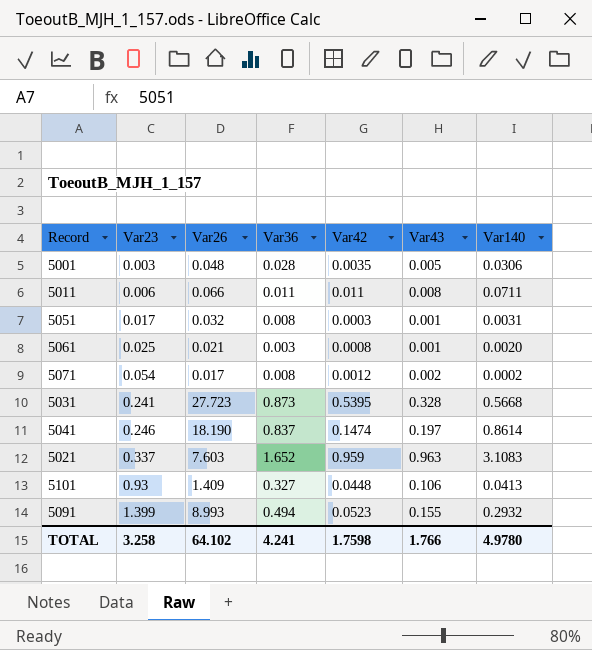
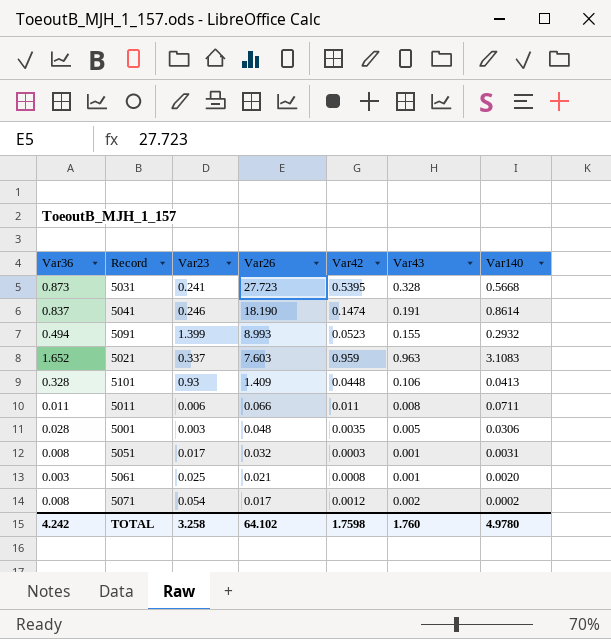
row order: Var23 ascending -> Var26 descending
column Var36 | position: 4 -> 1
5041 | Var43: 0.197 -> 0.191
5101 | Var36: 0.327 -> 0.328
TOTAL | Var36: 4.241 -> 4.242
TOTAL | Var43: 1.766 -> 1.760

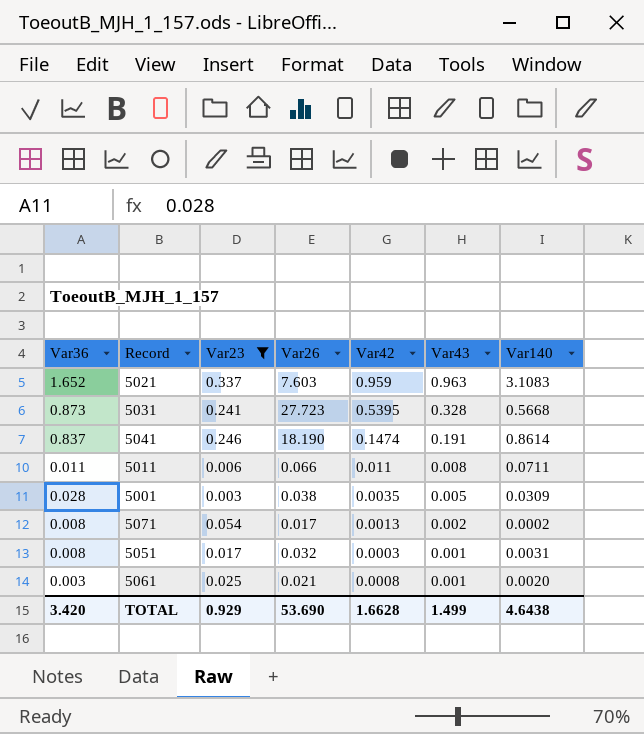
filter: none -> Var23 <= 0.337
row order: Var26 descending -> Var43 descending
5001 | Var26: 0.048 -> 0.038
5001 | Var140: 0.0306 -> 0.0309
5071 | Var42: 0.0012 -> 0.0013
TOTAL | Var36: 4.242 -> 3.420
TOTAL | Var23: 3.258 -> 0.929
TOTAL | Var26: 64.102 -> 53.690
TOTAL | Var42: 1.7598 -> 1.6628
TOTAL | Var43: 1.760 -> 1.499
TOTAL | Var140: 4.9780 -> 4.6438

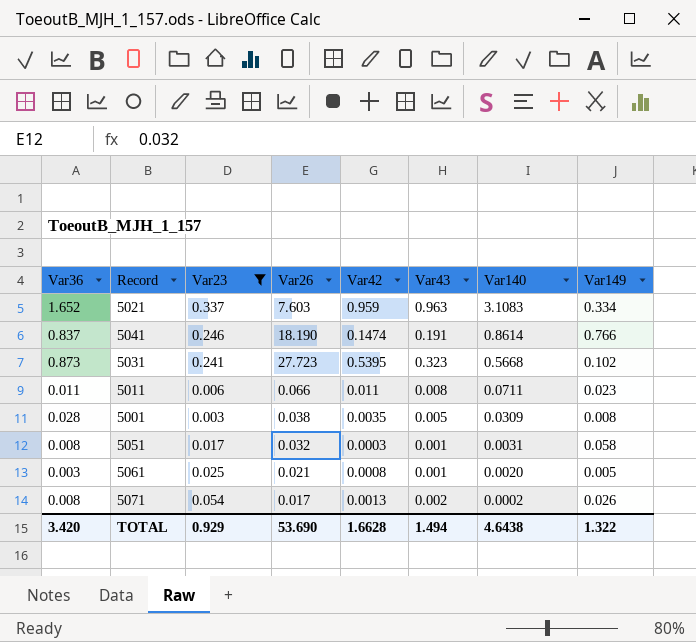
row order: Var43 descending -> Var140 descending
column Var149 | position: none -> 8
5031 | Var43: 0.328 -> 0.323
TOTAL | Var43: 1.499 -> 1.494

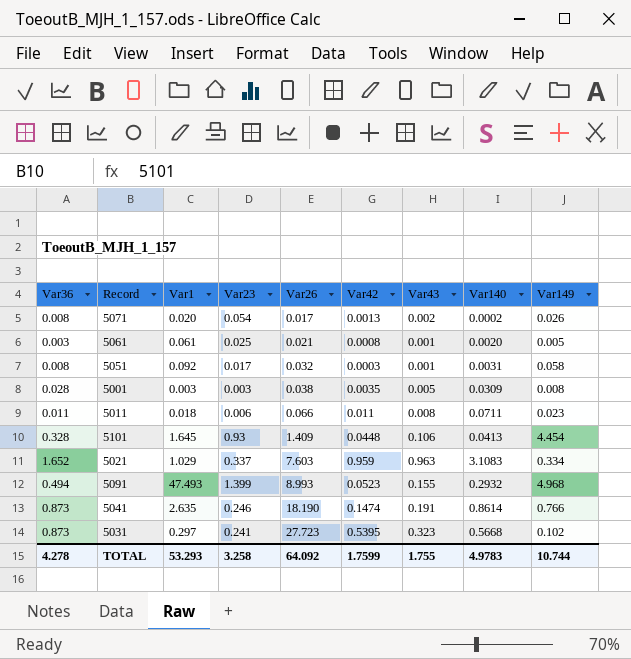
filter: Var23 <= 0.337 -> none
row order: Var140 descending -> Var26 ascending
column Var1 | position: none -> 3
5041 | Var36: 0.837 -> 0.873
TOTAL | Var36: 3.420 -> 4.278
TOTAL | Var23: 0.929 -> 3.258
TOTAL | Var26: 53.690 -> 64.092
TOTAL | Var42: 1.6628 -> 1.7599
TOTAL | Var43: 1.494 -> 1.755
TOTAL | Var140: 4.6438 -> 4.9783
TOTAL | Var149: 1.322 -> 10.744

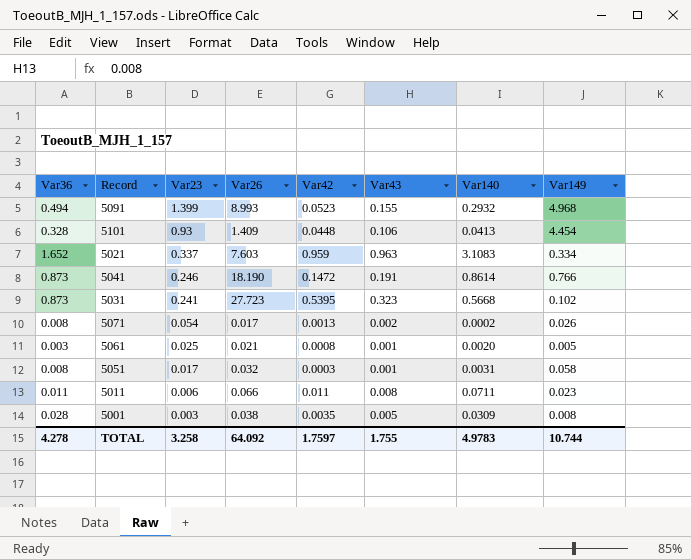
row order: Var26 ascending -> Var23 descending
column Var1 | position: 3 -> none
5041 | Var42: 0.1474 -> 0.1472
TOTAL | Var42: 1.7599 -> 1.7597

